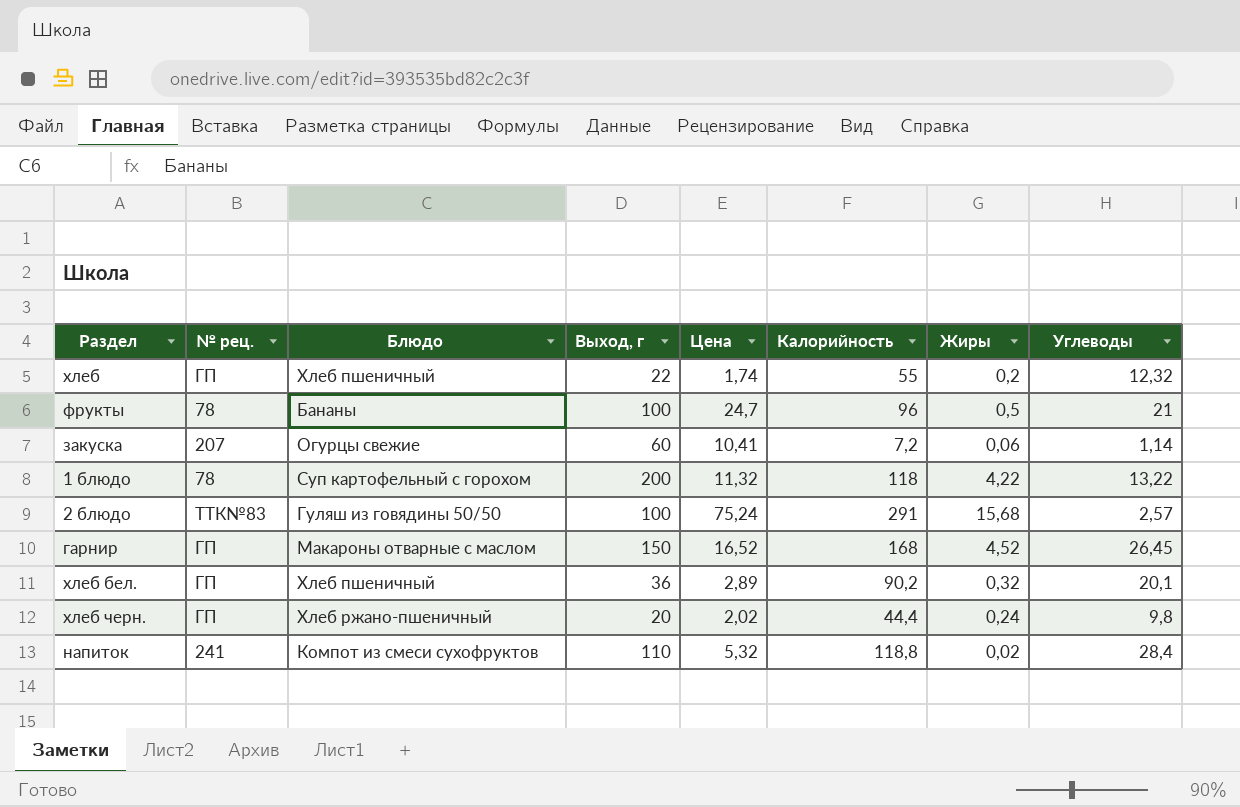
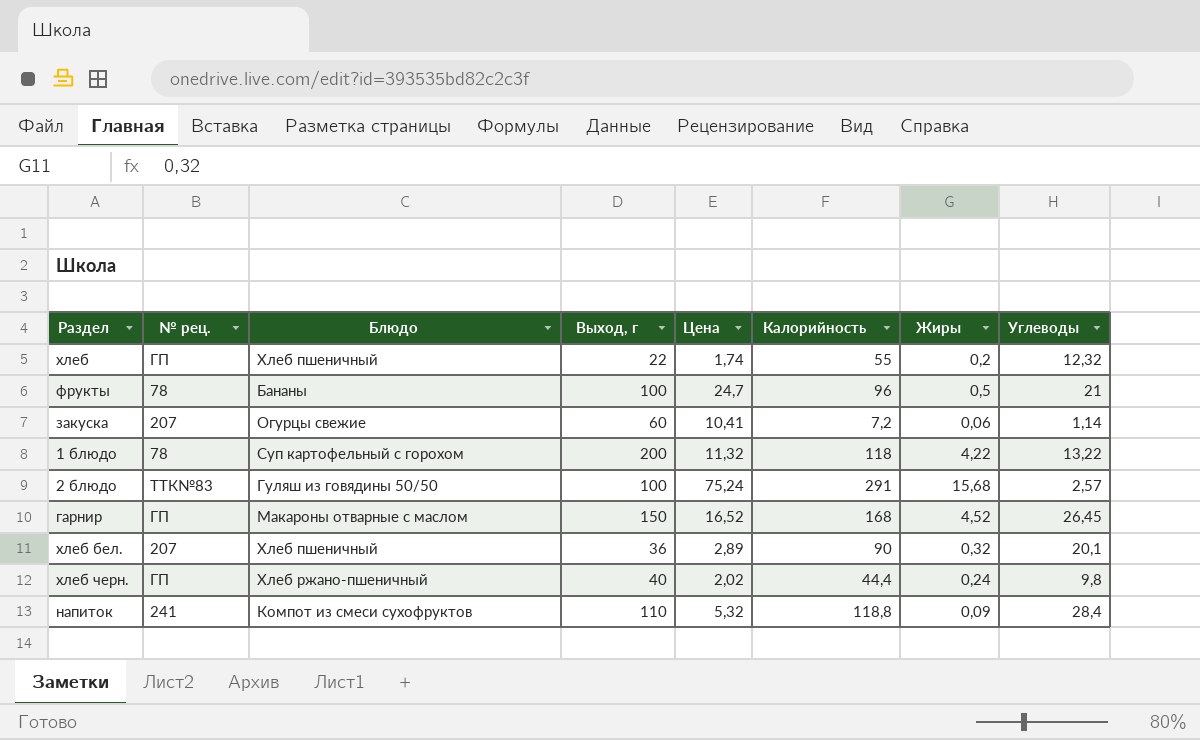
хлеб бел. | № рец.: ГП -> 207
хлеб бел. | Калорийность: 90,2 -> 90
хлеб черн. | Выход, г: 20 -> 40
напиток | Жиры: 0,02 -> 0,09

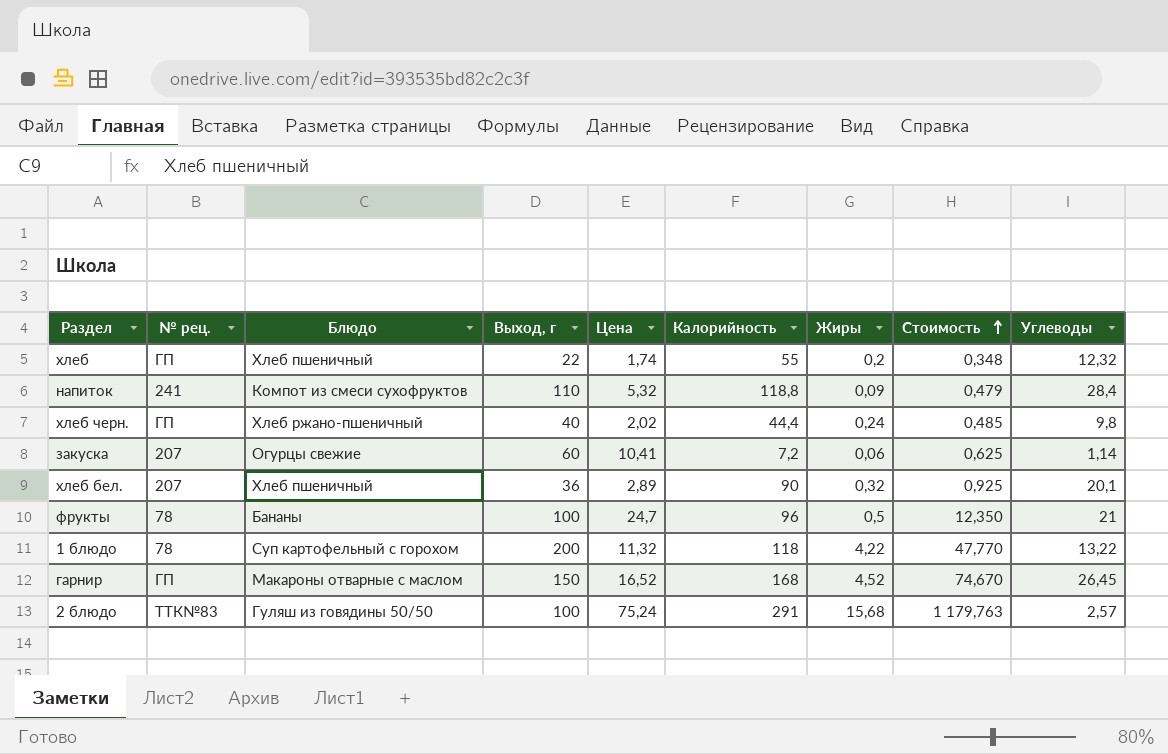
row order: none -> Стоимость ascending
column Стоимость | formula: none -> [Цена] * [Жиры]

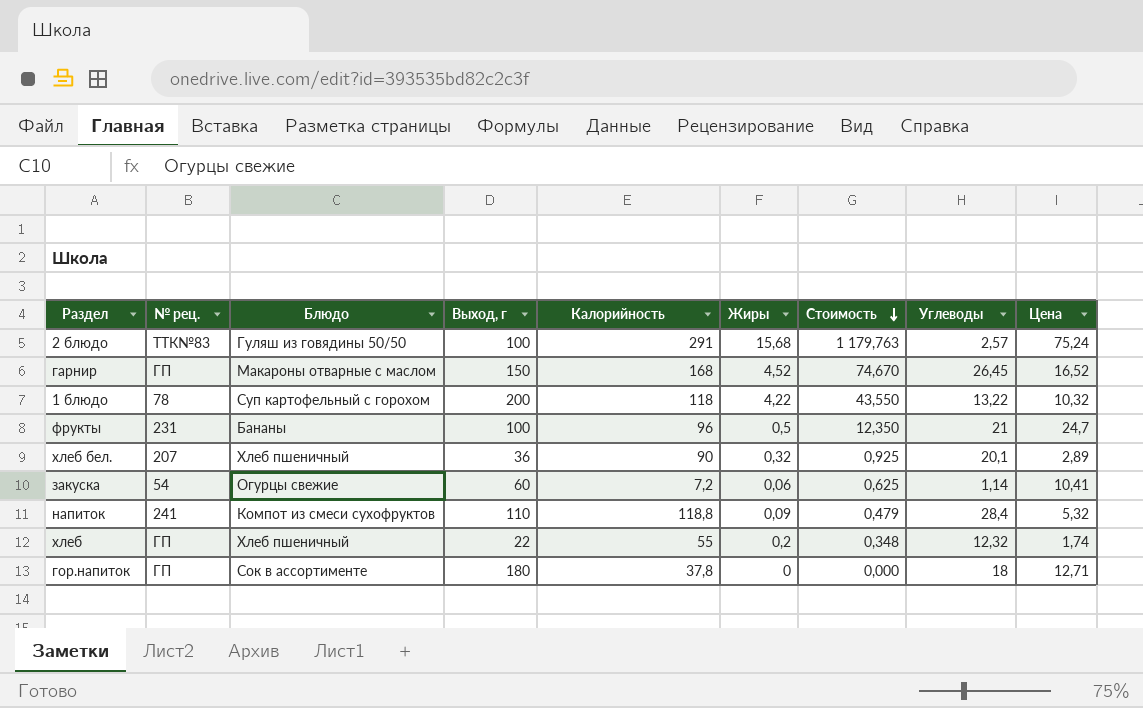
row order: Стоимость ascending -> Стоимость descending
column Цена | position: 5 -> 9
row хлеб черн.: ГП | Хлеб ржано-пшеничный | 40 | 2,02 | 44,4 | 0,24 | 0,485 | 9,8 -> none
1 блюдо | Стоимость: 47,770 -> 43,550
1 блюдо | Цена: 11,32 -> 10,32
фрукты | № рец.: 78 -> 231
закуска | № рец.: 207 -> 54
row гор.напиток: none -> ГП | Сок в ассортименте | 180 | 37,8 | 0 | 0,000 | 18 | 12,71

